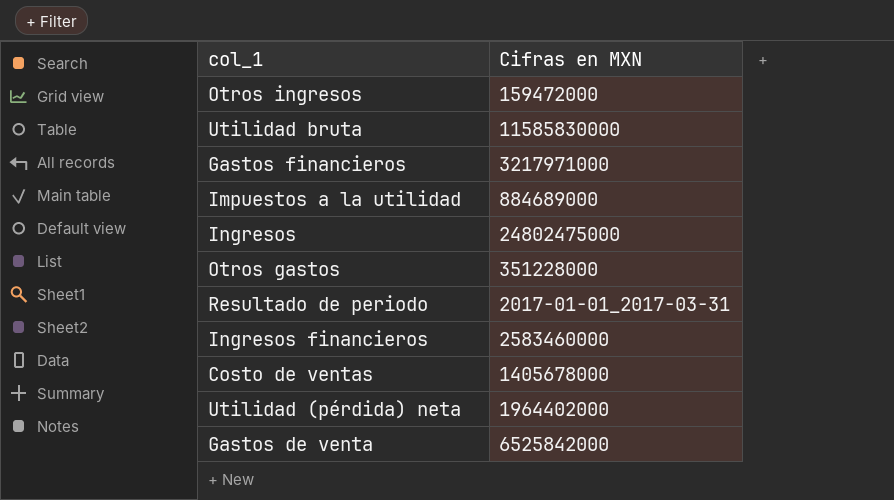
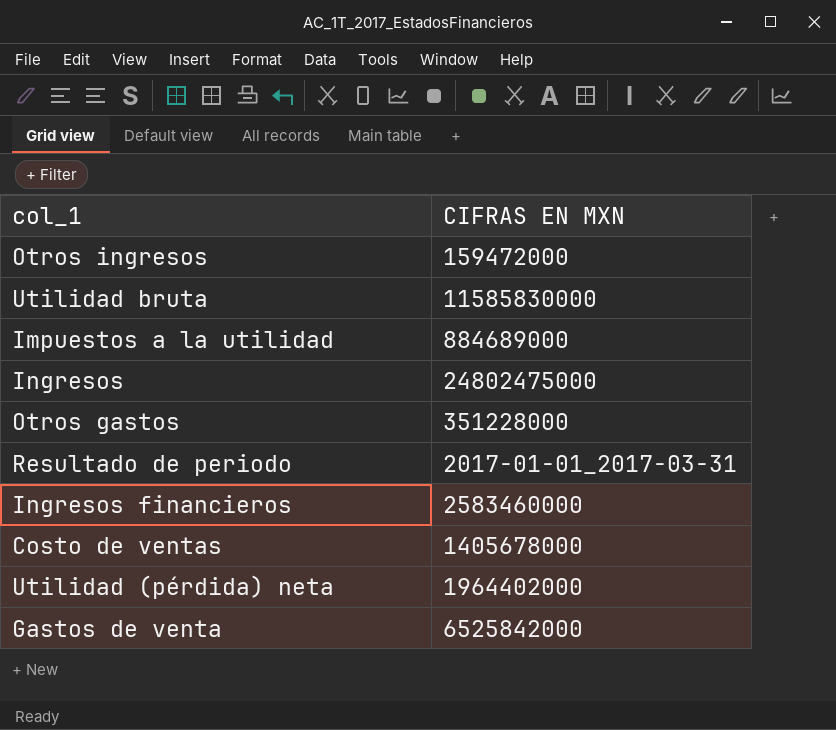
column name: Cifras en MXN -> CIFRAS EN MXN
row Gastos financieros: 3217971000 -> none

